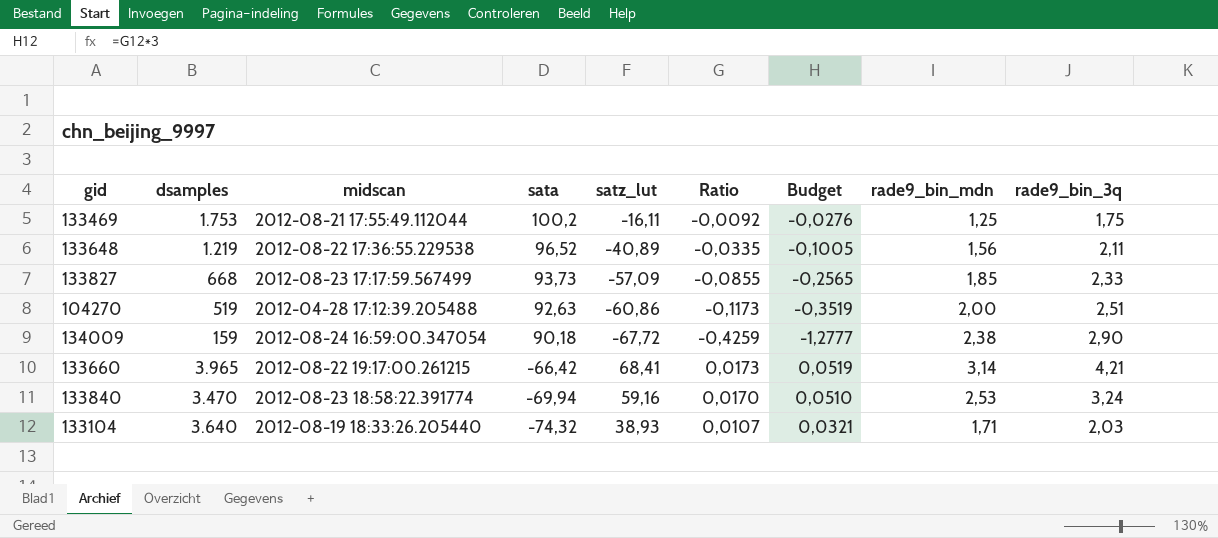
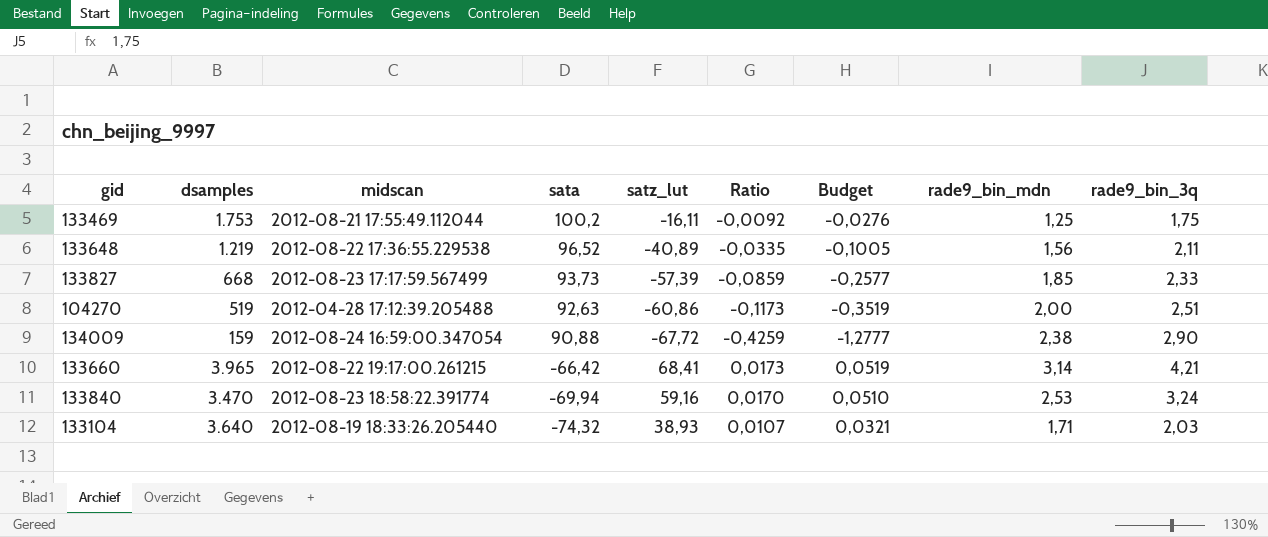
133827 | satz_lut: -57,09 -> -57,39
133827 | Ratio: -0,0855 -> -0,0859
133827 | Budget: -0,2565 -> -0,2577
134009 | sata: 90,18 -> 90,88

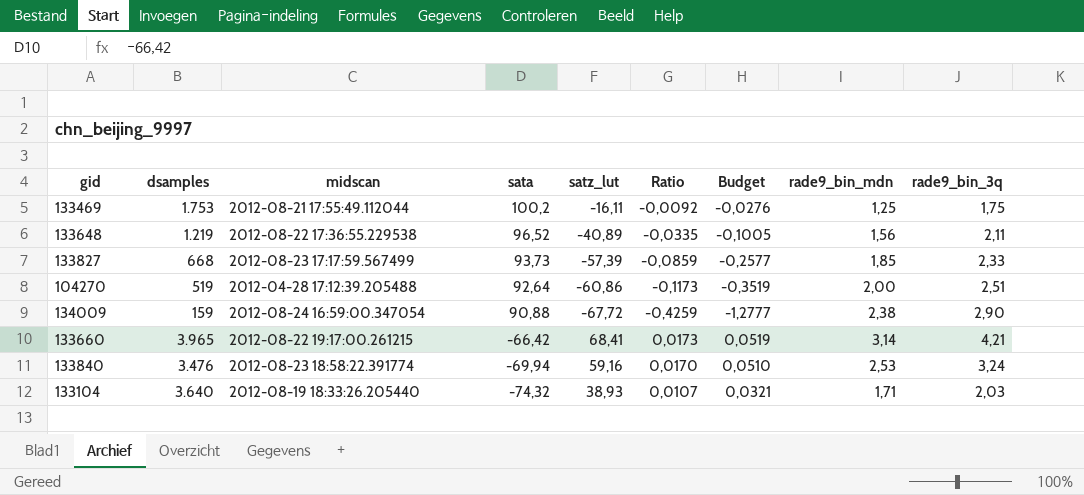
104270 | sata: 92,63 -> 92,64
133840 | dsamples: 3.470 -> 3.476

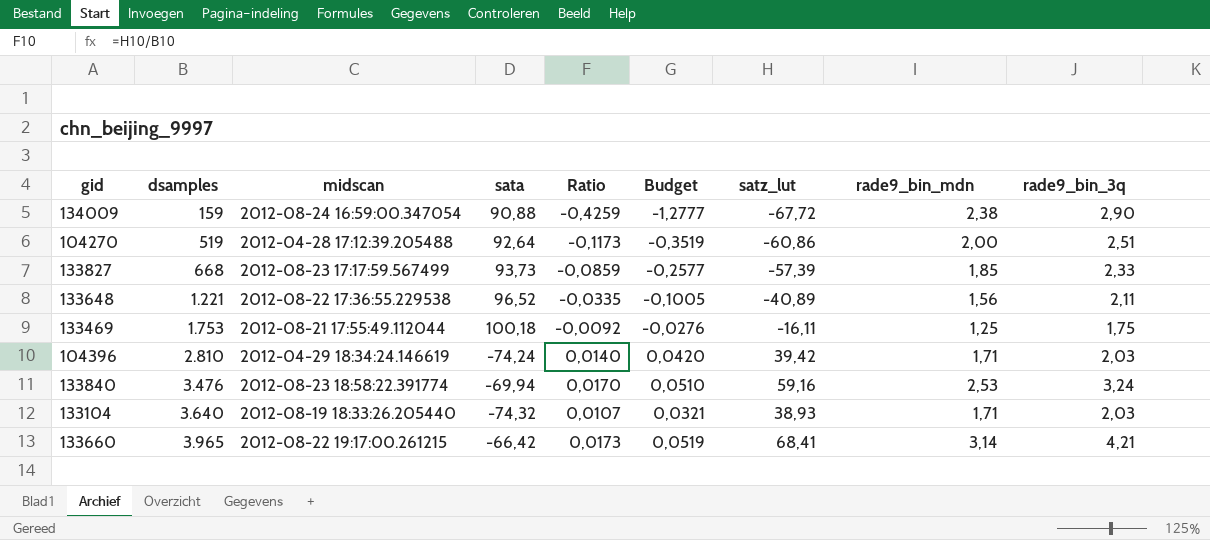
row order: sata descending -> dsamples ascending
column satz_lut | position: 5 -> 7
133648 | dsamples: 1.219 -> 1.221
133469 | sata: 100,2 -> 100,18
row 104396: none -> 2.810 | 2012-04-29 18:34:24.146619 | -74,24 | 0,0140 | 0,0420 | 39,42 | 1,71 | 2,03

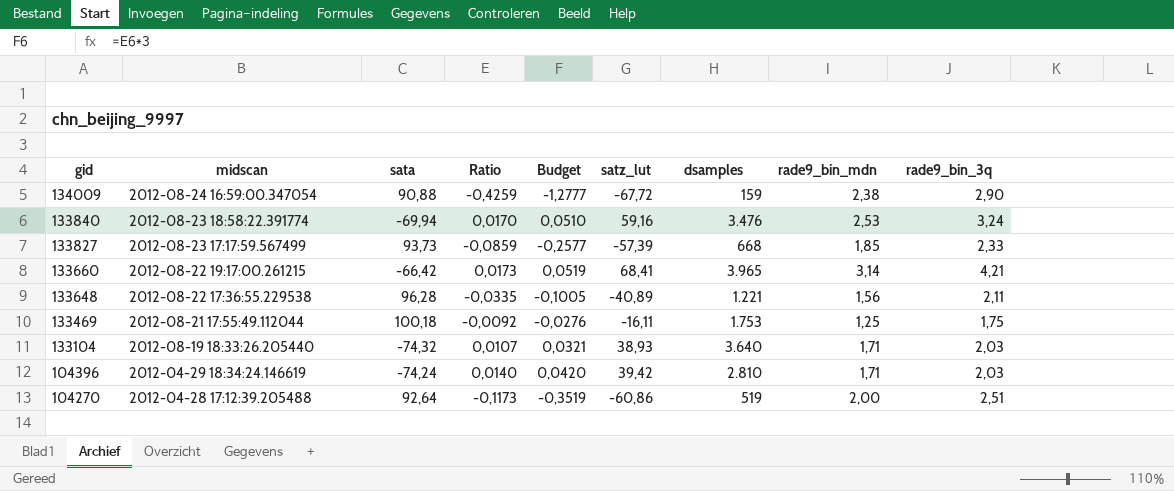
row order: dsamples ascending -> gid descending
column dsamples | position: 2 -> 7
133648 | sata: 96,52 -> 96,28

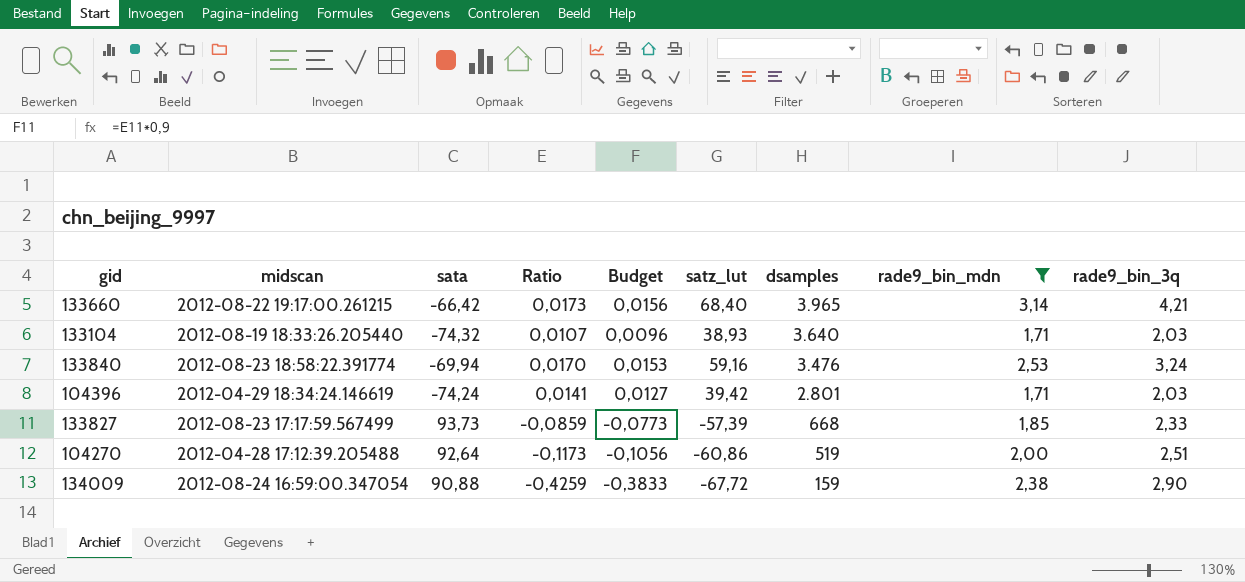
filter: none -> rade9_bin_mdn >= 1,71
row order: gid descending -> dsamples descending
column Budget | formula: [Ratio] * 3 -> [Ratio] * 0,9
133660 | satz_lut: 68,41 -> 68,40
104396 | Ratio: 0,0140 -> 0,0141
104396 | dsamples: 2.810 -> 2.801

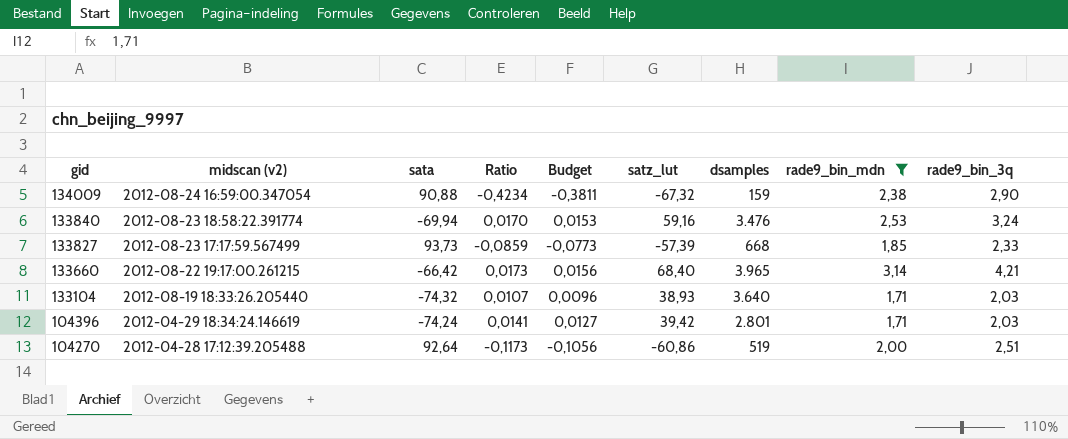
row order: dsamples descending -> gid descending
column name: midscan -> midscan (v2)
134009 | Ratio: -0,4259 -> -0,4234
134009 | Budget: -0,3833 -> -0,3811
134009 | satz_lut: -67,72 -> -67,32

